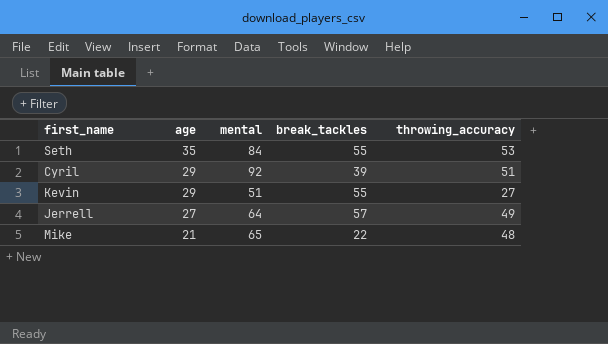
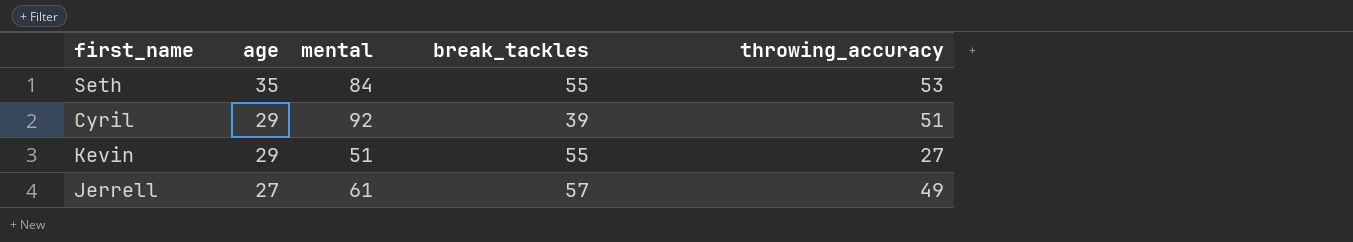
row Mike: 21 | 65 | 22 | 48 -> none
Jerrell | mental: 64 -> 61

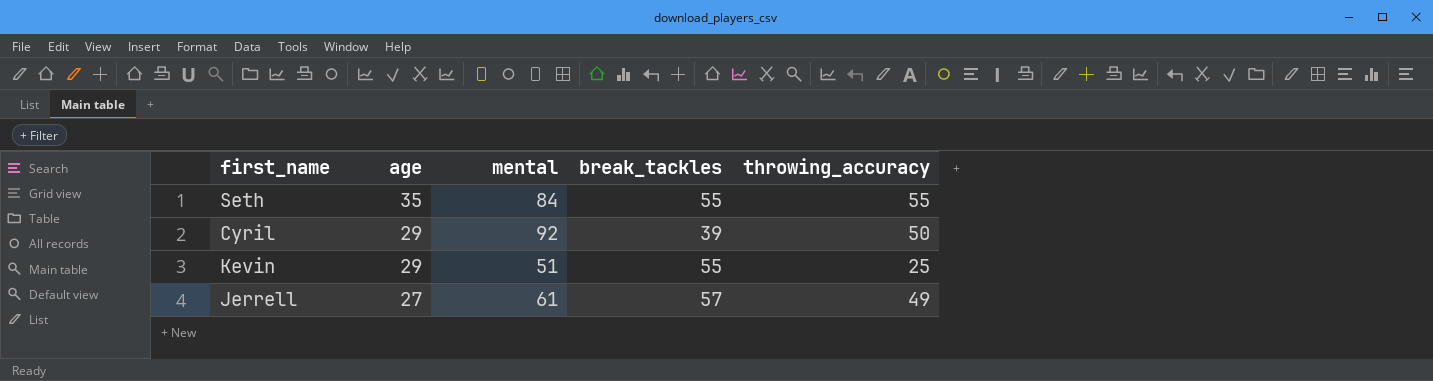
Seth | throwing_accuracy: 53 -> 55
Cyril | throwing_accuracy: 51 -> 50
Kevin | throwing_accuracy: 27 -> 25

